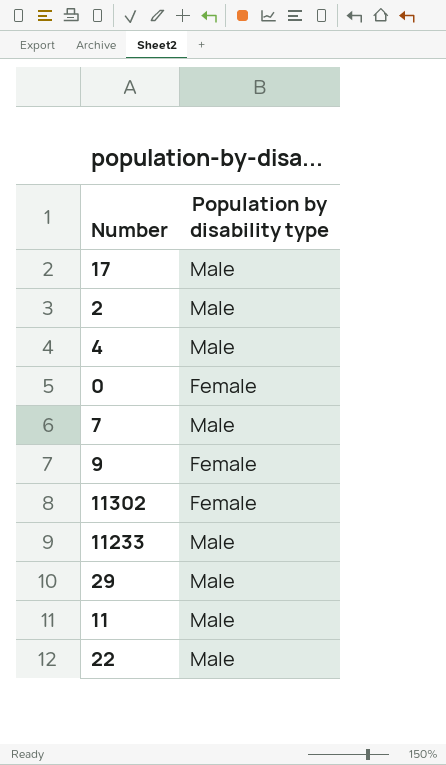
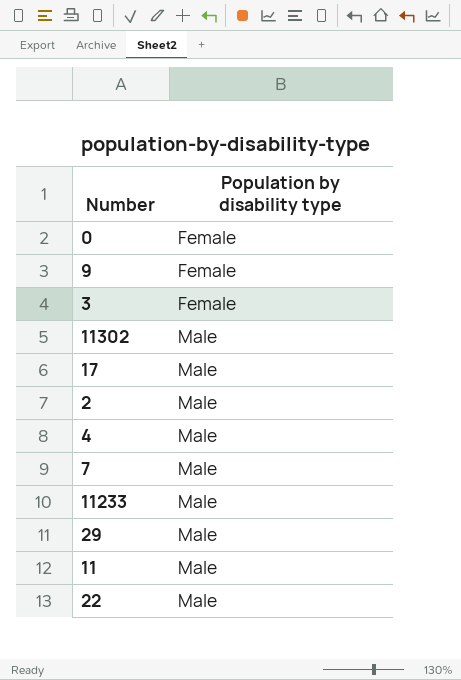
row order: none -> Population by disability type ascending
row 3: none -> Female
11302 | Population by disability type: Female -> Male

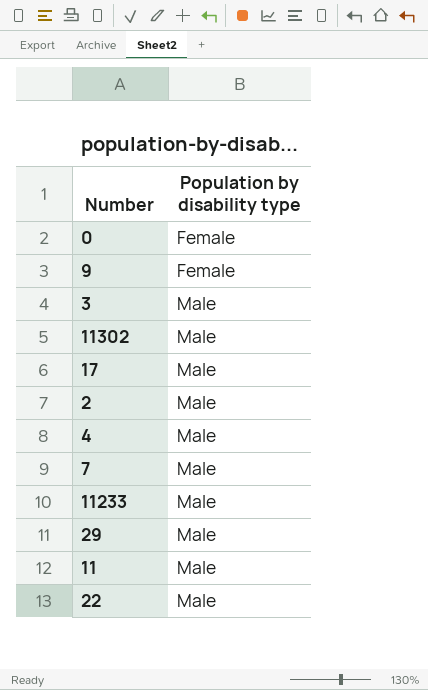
3 | Population by disability type: Female -> Male

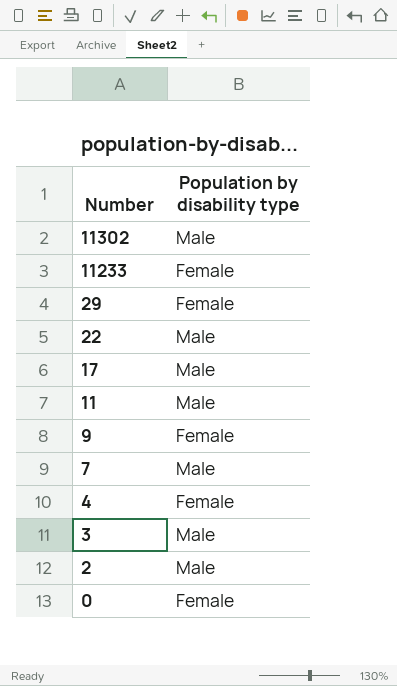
row order: Population by disability type ascending -> Number descending
11233 | Population by disability type: Male -> Female
29 | Population by disability type: Male -> Female
4 | Population by disability type: Male -> Female

